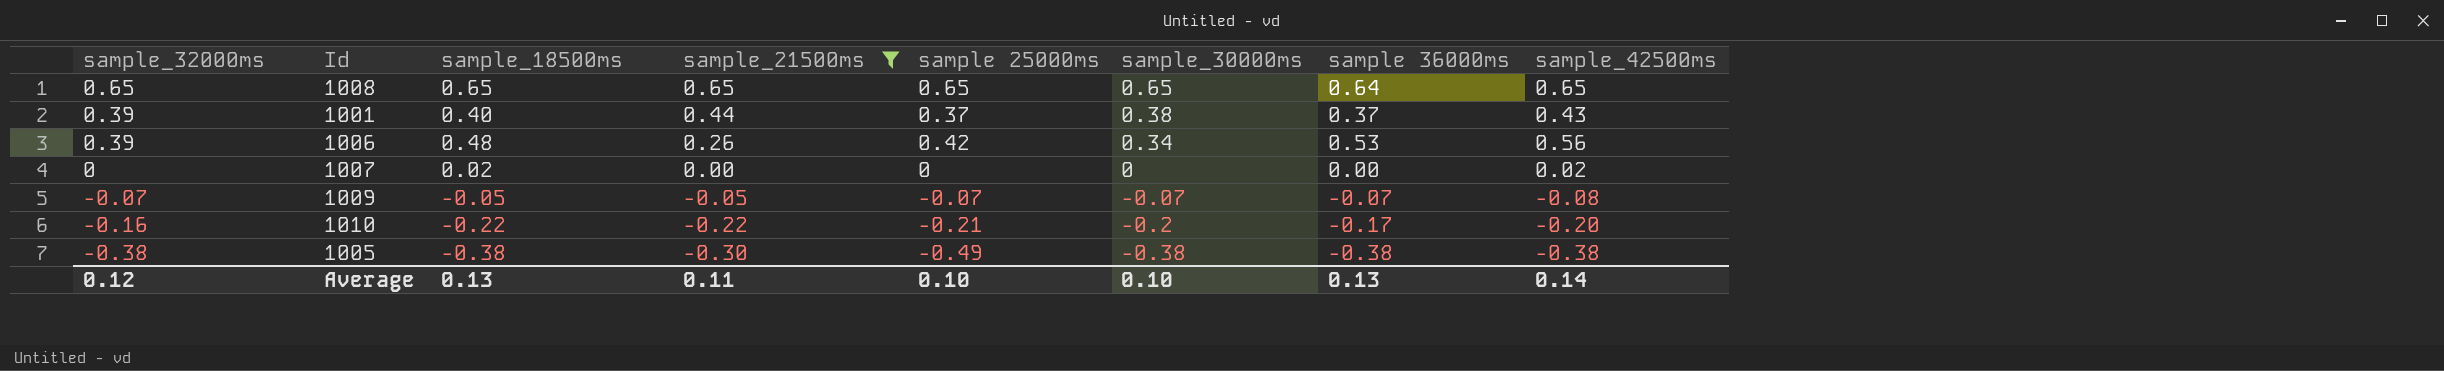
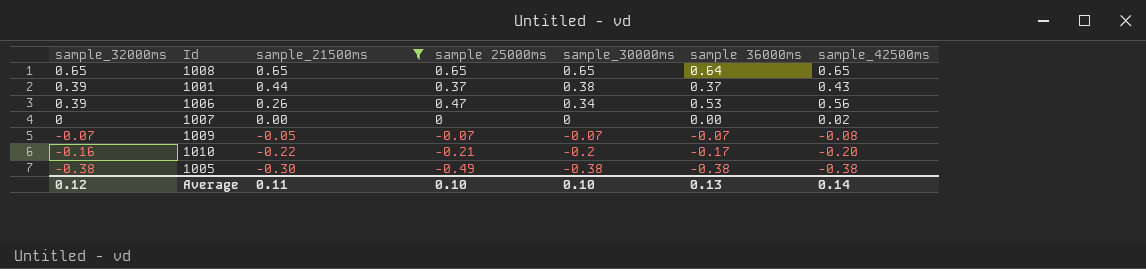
column sample_18500ms | position: 3 -> none
1006 | sample 25000ms: 0.42 -> 0.47

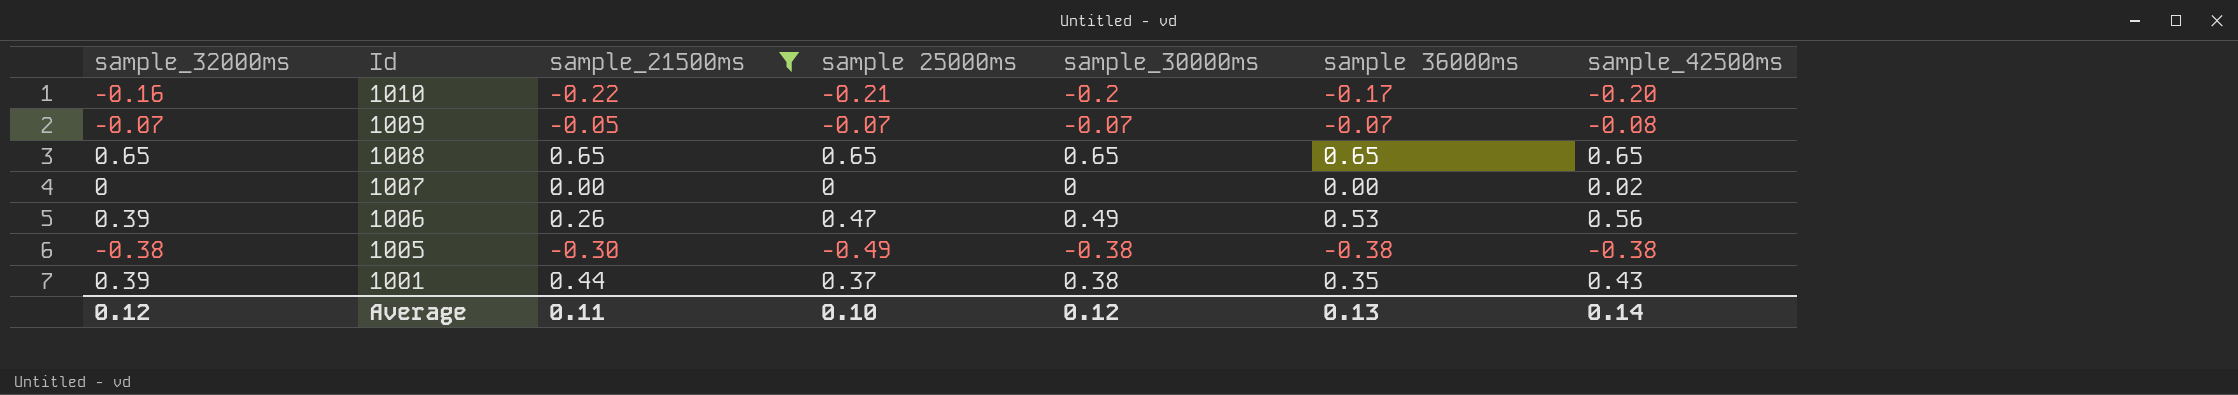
row order: sample_32000ms descending -> Id descending
1008 | sample 36000ms: 0.64 -> 0.65
1006 | sample_30000ms: 0.34 -> 0.49
1001 | sample 36000ms: 0.37 -> 0.35
Average | sample_30000ms: 0.10 -> 0.12

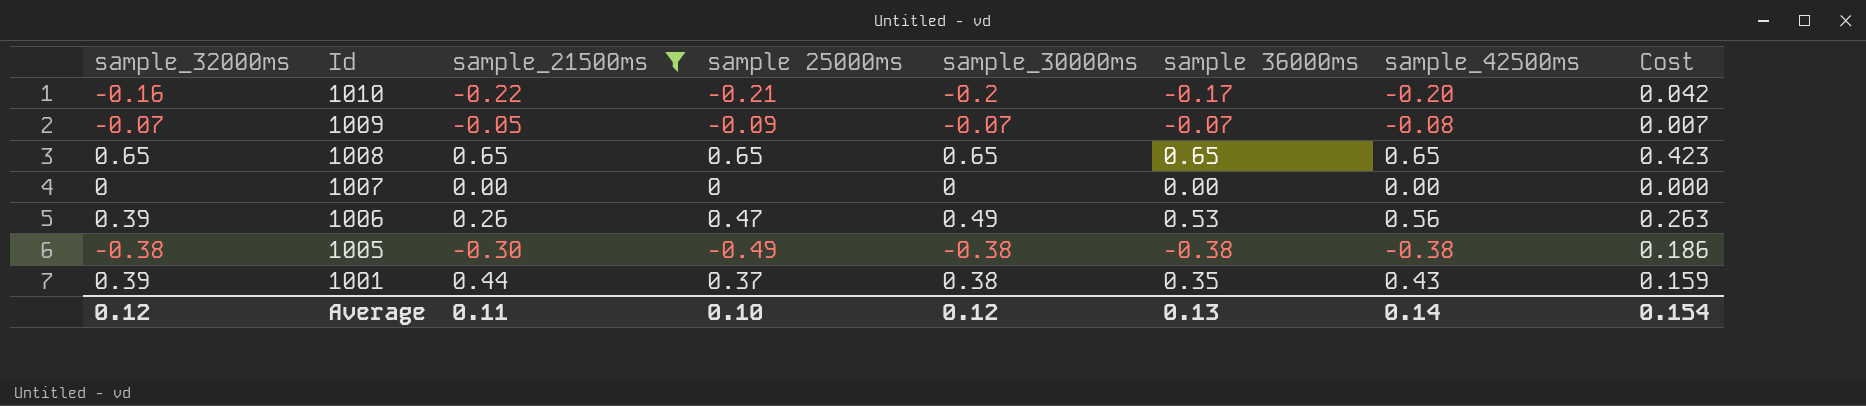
column Cost | formula: none -> [sample 25000ms] * [sample_42500ms]
1009 | sample 25000ms: -0.07 -> -0.09
1007 | sample_42500ms: 0.02 -> 0.00

